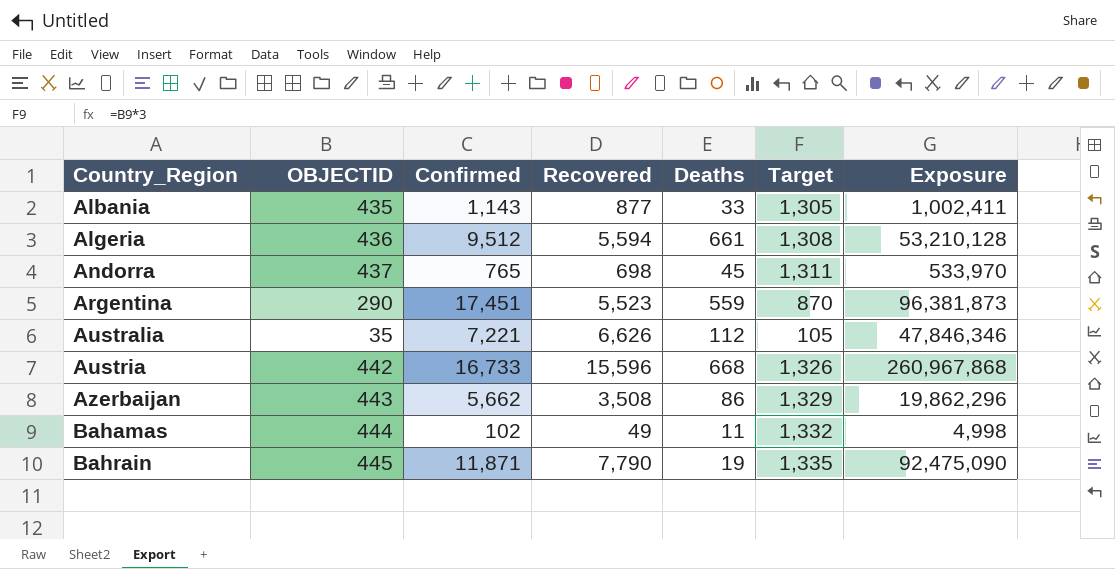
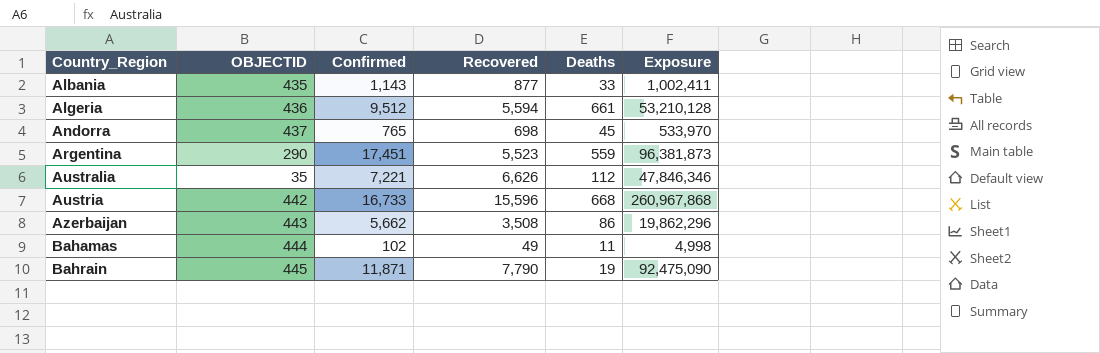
column Target | formula: [OBJECTID] * 3 -> none

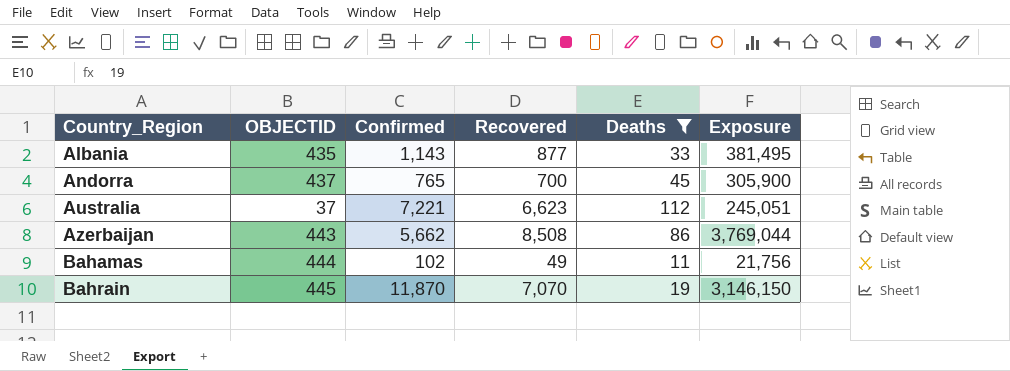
filter: none -> Deaths <= 112
column Exposure | formula: [Confirmed] * [Recovered] -> [OBJECTID] * [Recovered]
Andorra | Recovered: 698 -> 700
Australia | OBJECTID: 35 -> 37
Australia | Recovered: 6,626 -> 6,623
Azerbaijan | Recovered: 3,508 -> 8,508
Bahrain | Confirmed: 11,871 -> 11,870
Bahrain | Recovered: 7,790 -> 7,070

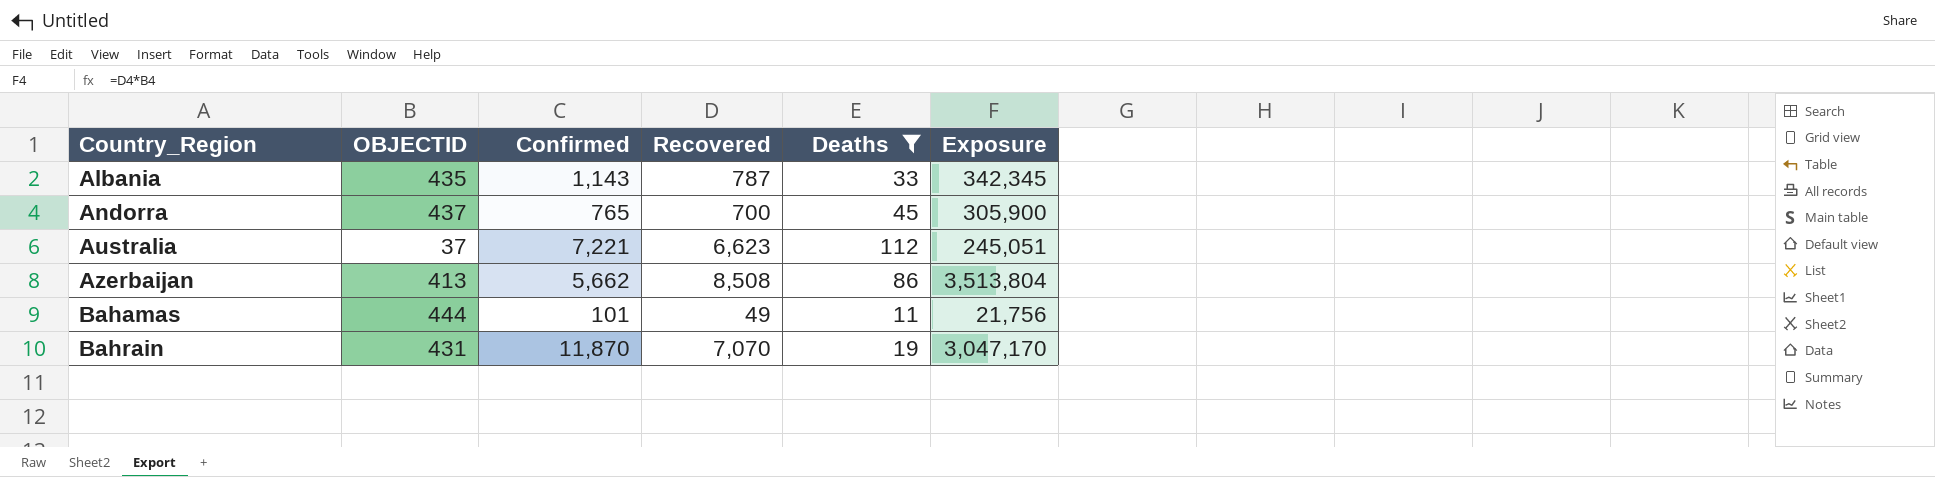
Albania | Recovered: 877 -> 787
Albania | Exposure: 381,495 -> 342,345
Azerbaijan | OBJECTID: 443 -> 413
Azerbaijan | Exposure: 3,769,044 -> 3,513,804
Bahamas | Confirmed: 102 -> 101
Bahrain | OBJECTID: 445 -> 431
Bahrain | Exposure: 3,146,150 -> 3,047,170

